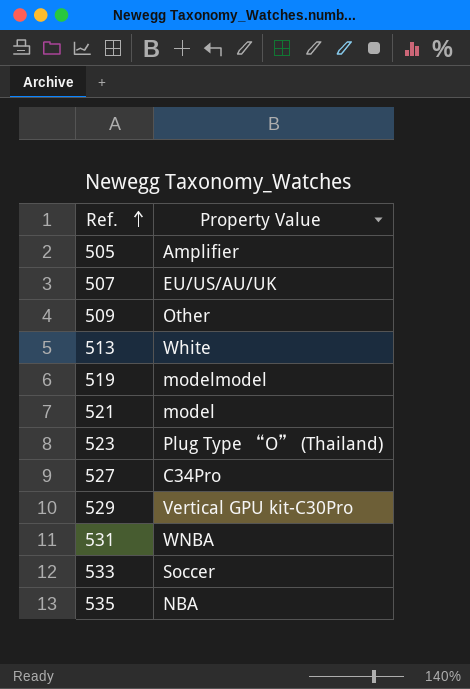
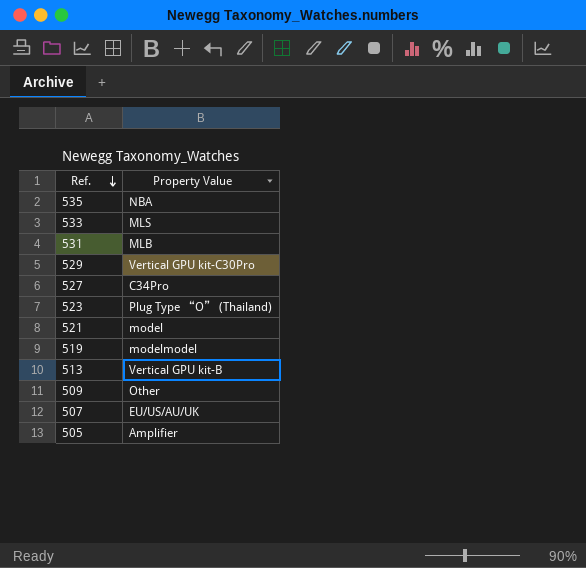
row order: Ref. ascending -> Ref. descending
533 | Property Value: Soccer -> MLS
531 | Property Value: WNBA -> MLB
513 | Property Value: White -> Vertical GPU kit-B

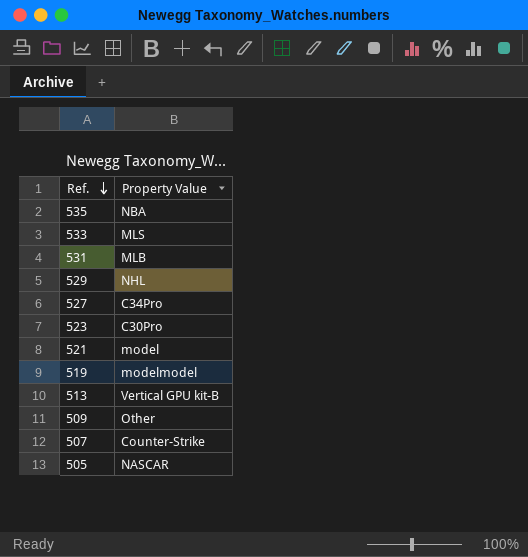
529 | Property Value: Vertical GPU kit-C30Pro -> NHL
523 | Property Value: Plug Type “O” (Thailand) -> C30Pro
507 | Property Value: EU/US/AU/UK -> Counter-Strike
505 | Property Value: Amplifier -> NASCAR

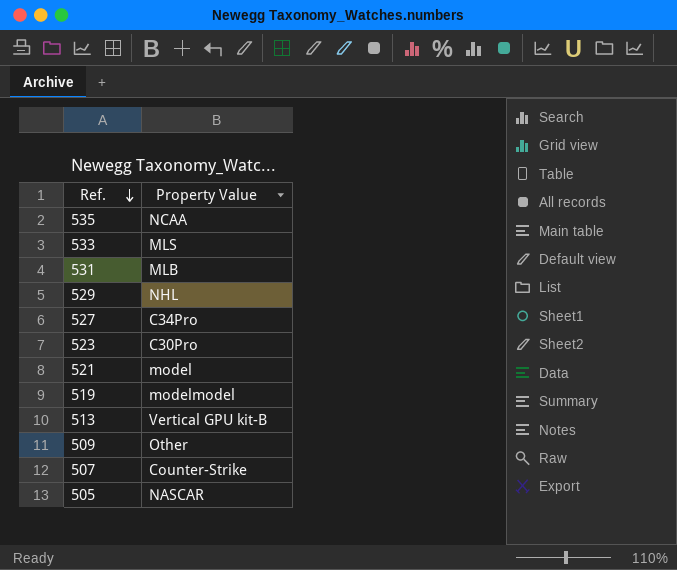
535 | Property Value: NBA -> NCAA

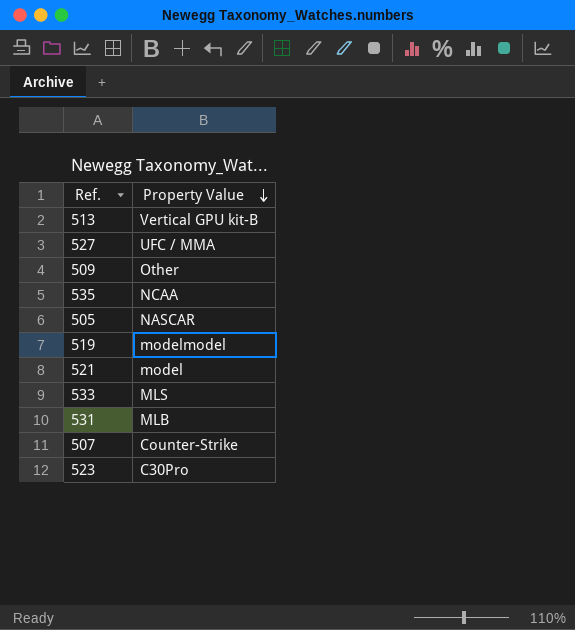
row order: Ref. descending -> Property Value descending
row 529: NHL -> none
527 | Property Value: C34Pro -> UFC / MMA

